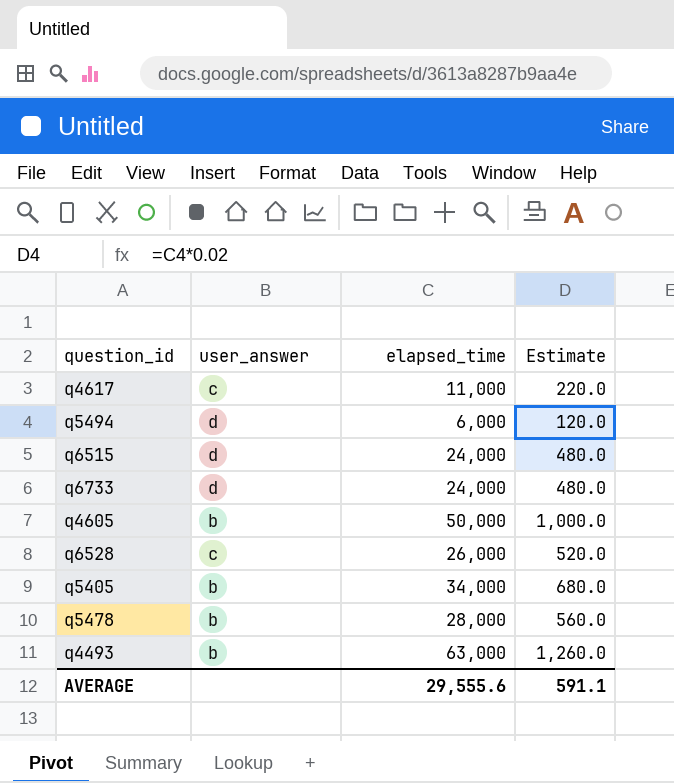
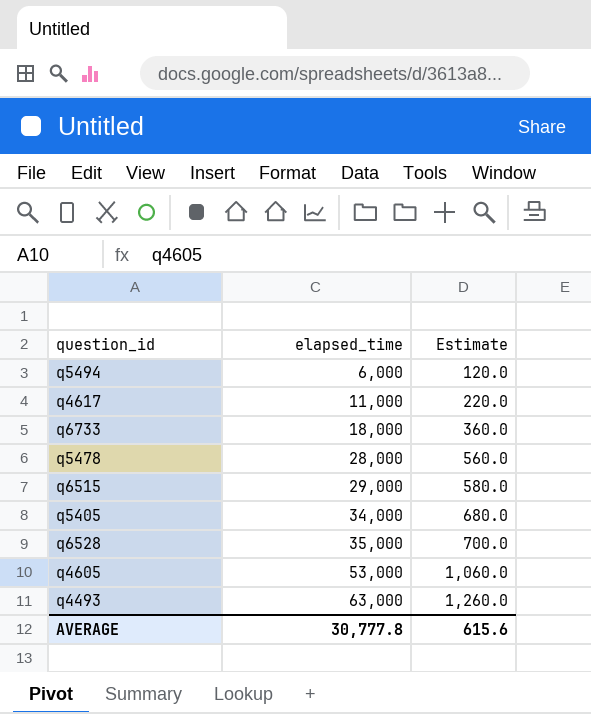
row order: none -> elapsed_time ascending
column user_answer | position: 2 -> none
q6733 | elapsed_time: 24,000 -> 18,000
q6733 | Estimate: 480.0 -> 360.0
q6515 | elapsed_time: 24,000 -> 29,000
q6515 | Estimate: 480.0 -> 580.0
q6528 | elapsed_time: 26,000 -> 35,000
q6528 | Estimate: 520.0 -> 700.0
q4605 | elapsed_time: 50,000 -> 53,000
q4605 | Estimate: 1,000.0 -> 1,060.0
AVERAGE | elapsed_time: 29,555.6 -> 30,777.8
AVERAGE | Estimate: 591.1 -> 615.6

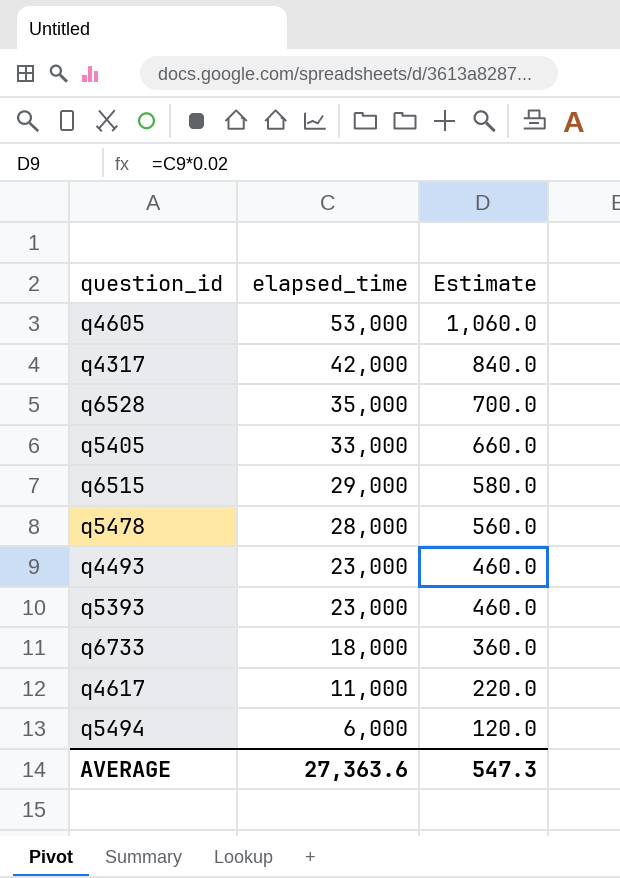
row order: elapsed_time ascending -> elapsed_time descending
row q4317: none -> 42,000 | 840.0
q5405 | elapsed_time: 34,000 -> 33,000
q5405 | Estimate: 680.0 -> 660.0
q4493 | elapsed_time: 63,000 -> 23,000
q4493 | Estimate: 1,260.0 -> 460.0
row q5393: none -> 23,000 | 460.0
AVERAGE | elapsed_time: 30,777.8 -> 27,363.6
AVERAGE | Estimate: 615.6 -> 547.3

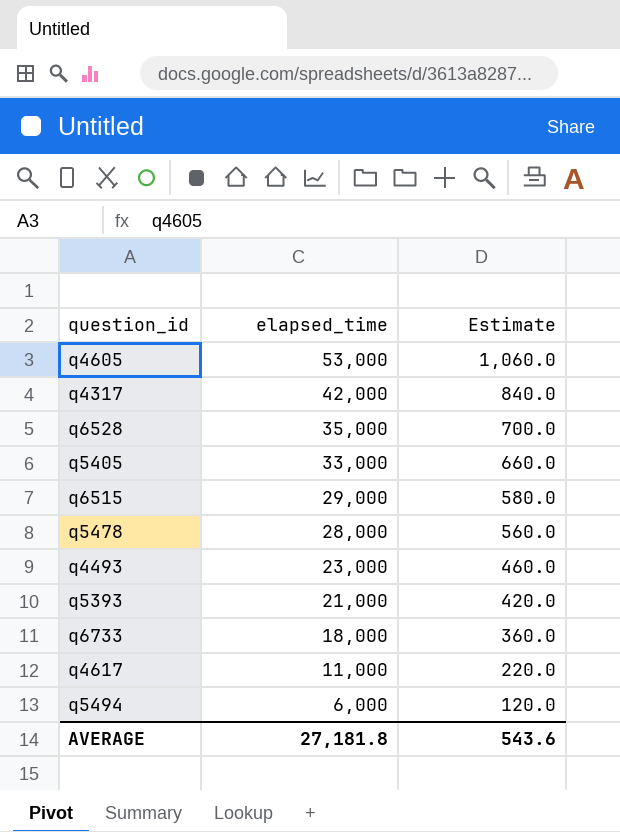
q5393 | elapsed_time: 23,000 -> 21,000
q5393 | Estimate: 460.0 -> 420.0
AVERAGE | elapsed_time: 27,363.6 -> 27,181.8
AVERAGE | Estimate: 547.3 -> 543.6

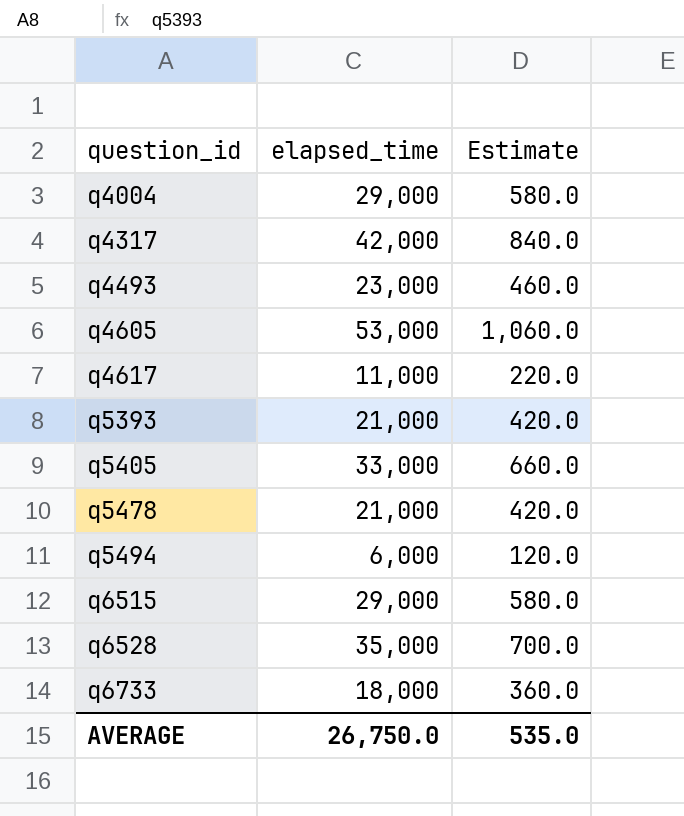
row order: elapsed_time descending -> question_id ascending
row q4004: none -> 29,000 | 580.0
q5478 | elapsed_time: 28,000 -> 21,000
q5478 | Estimate: 560.0 -> 420.0
AVERAGE | elapsed_time: 27,181.8 -> 26,750.0
AVERAGE | Estimate: 543.6 -> 535.0

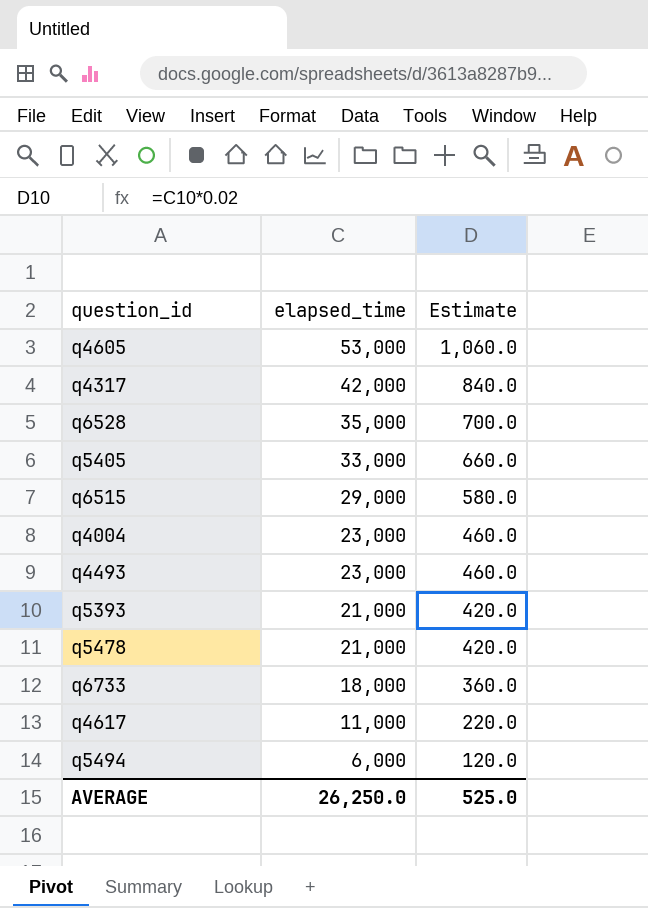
row order: question_id ascending -> elapsed_time descending
q4004 | elapsed_time: 29,000 -> 23,000
q4004 | Estimate: 580.0 -> 460.0
AVERAGE | elapsed_time: 26,750.0 -> 26,250.0
AVERAGE | Estimate: 535.0 -> 525.0

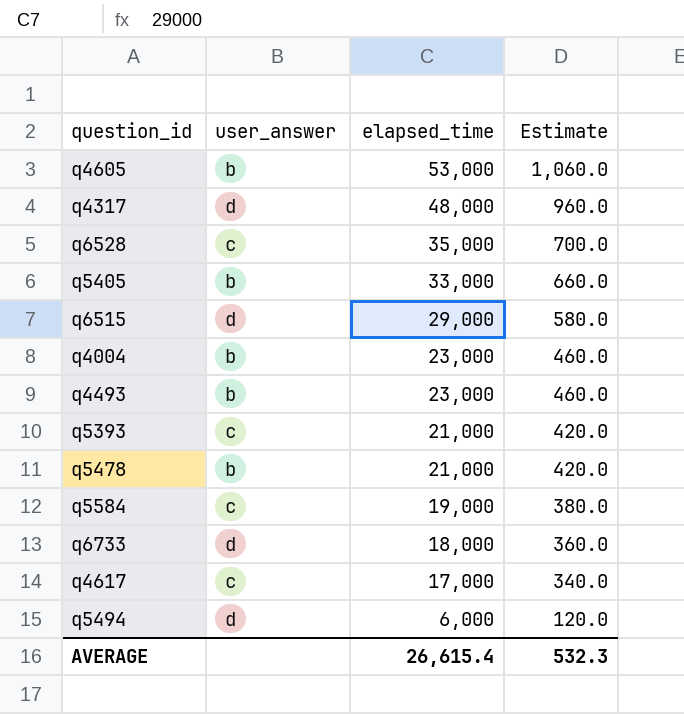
column user_answer | position: none -> 2
q4317 | elapsed_time: 42,000 -> 48,000
q4317 | Estimate: 840.0 -> 960.0
row q5584: none -> c | 19,000 | 380.0
q4617 | elapsed_time: 11,000 -> 17,000
q4617 | Estimate: 220.0 -> 340.0
AVERAGE | elapsed_time: 26,250.0 -> 26,615.4
AVERAGE | Estimate: 525.0 -> 532.3

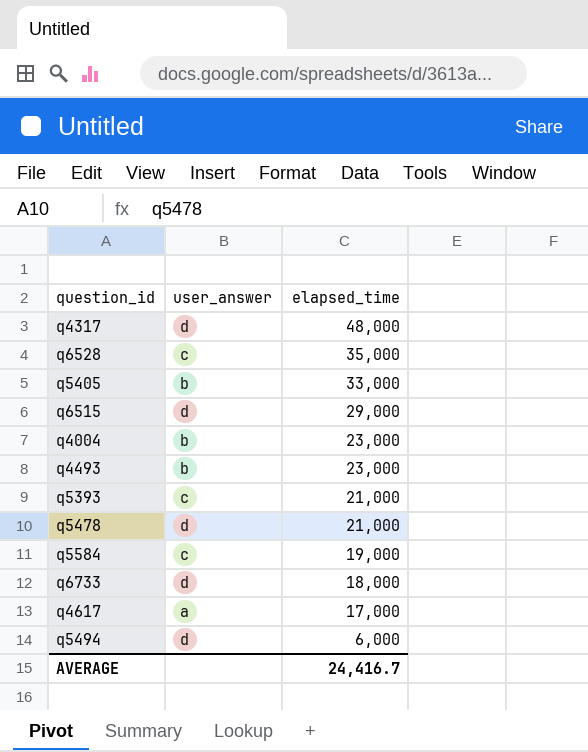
column Estimate | formula: [elapsed_time] * 0.02 -> none
row q4605: b | 53,000 | 1,060.0 -> none
q5478 | user_answer: b -> d
q4617 | user_answer: c -> a
AVERAGE | elapsed_time: 26,615.4 -> 24,416.7

